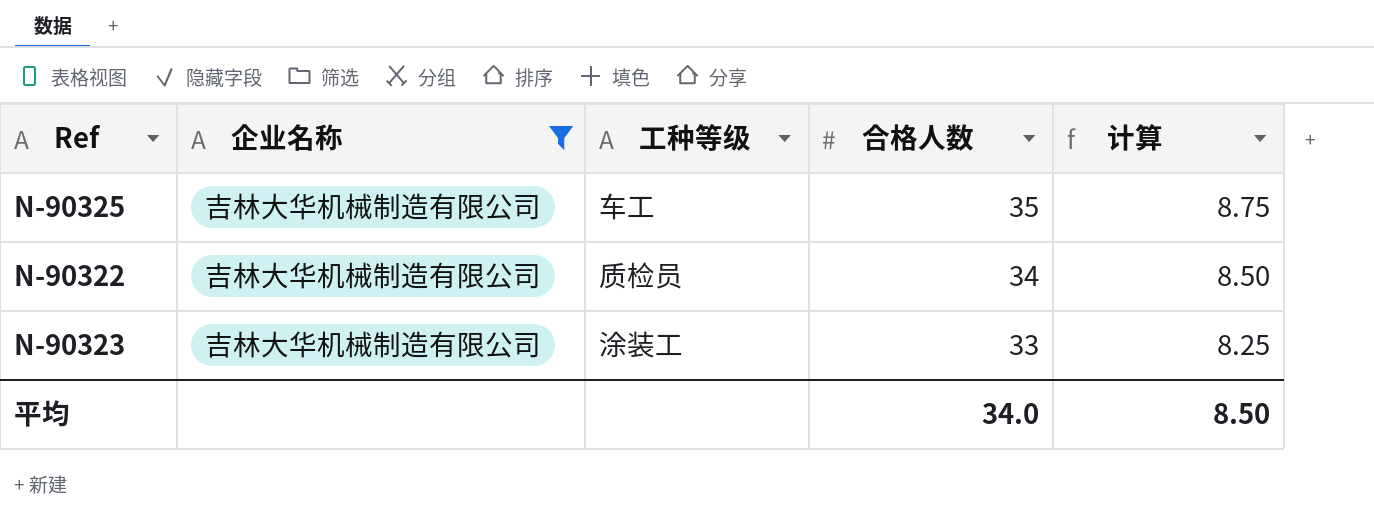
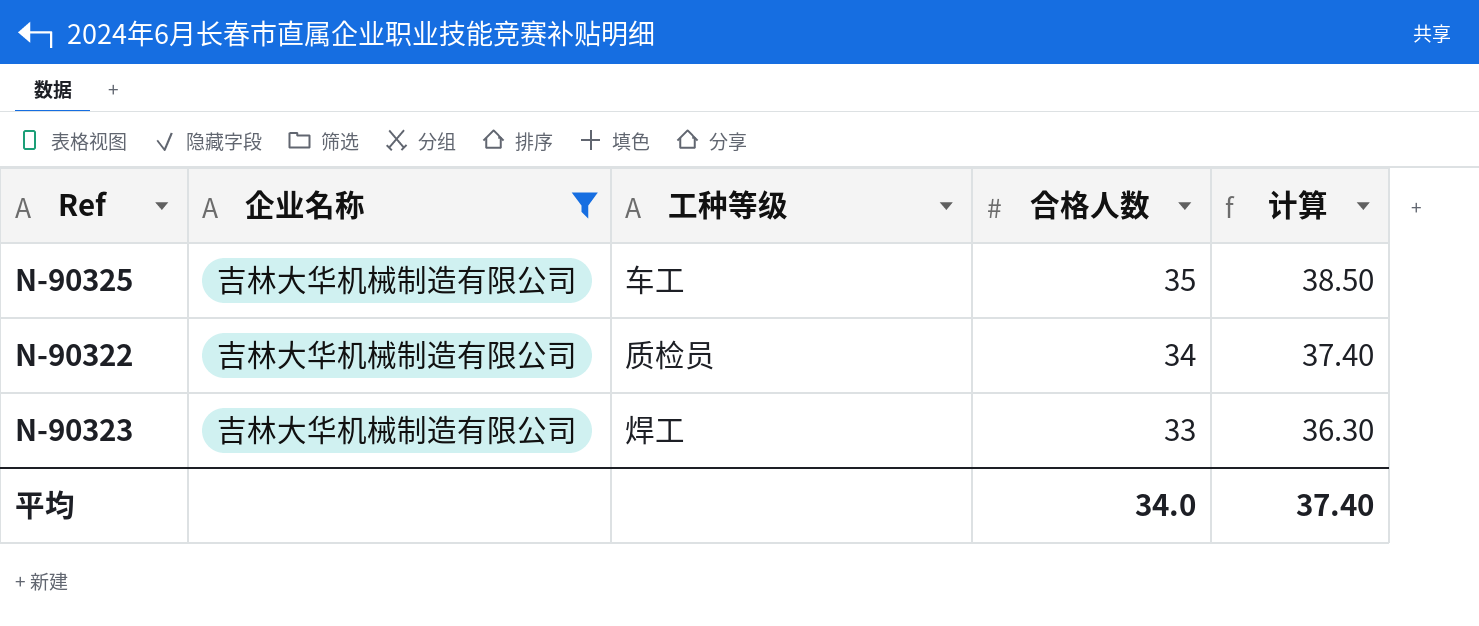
column 计算 | formula: [合格人数] * 0.25 -> [合格人数] * 1.1
N-90323 | 工种等级: 涂装工 -> 焊工
平均 | 计算: 8.50 -> 37.40

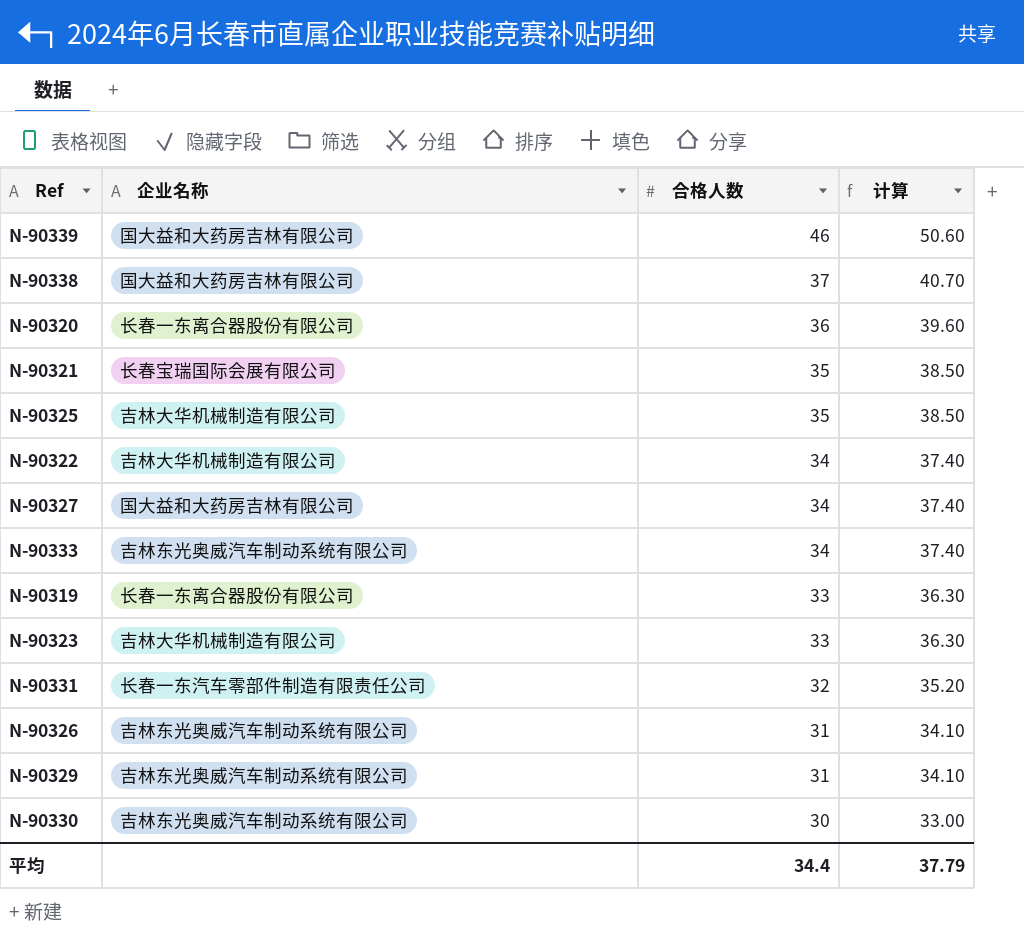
filter: 企业名称 = 吉林大华机械制造有限公司 -> none
column 工种等级 | position: 3 -> none
平均 | 合格人数: 34.0 -> 34.4
平均 | 计算: 37.40 -> 37.79

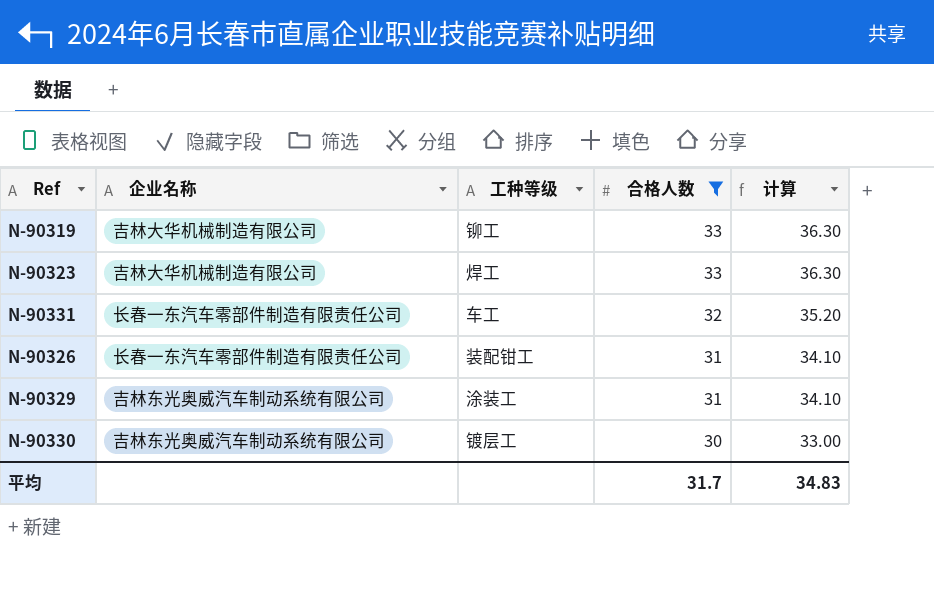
filter: none -> 合格人数 <= 33
column 工种等级 | position: none -> 3
N-90319 | 企业名称: 长春一东离合器股份有限公司 -> 吉林大华机械制造有限公司
N-90326 | 企业名称: 吉林东光奥威汽车制动系统有限公司 -> 长春一东汽车零部件制造有限责任公司
平均 | 合格人数: 34.4 -> 31.7
平均 | 计算: 37.79 -> 34.83

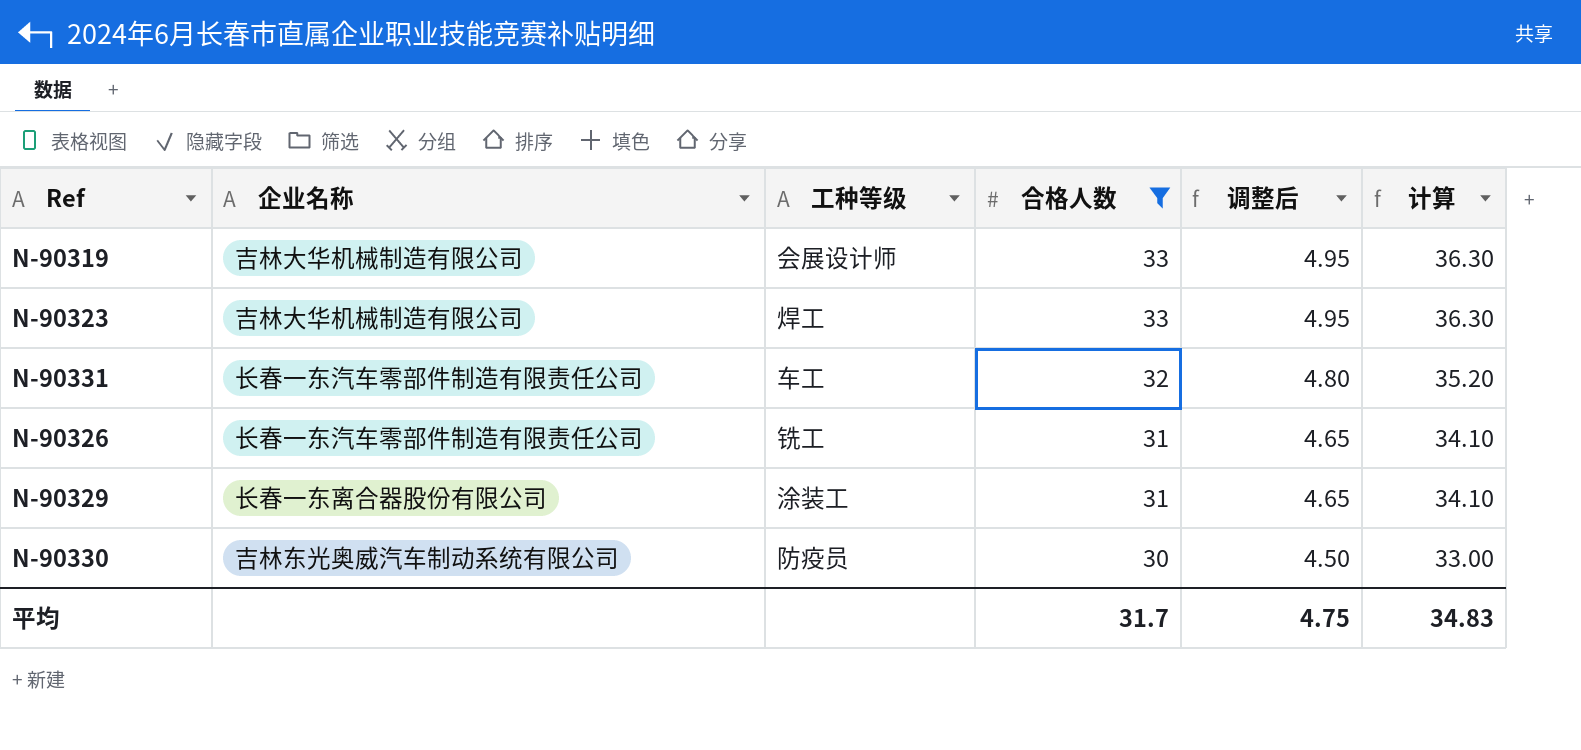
column 调整后 | formula: none -> [合格人数] * 0.15
N-90319 | 工种等级: 铆工 -> 会展设计师
N-90326 | 工种等级: 装配钳工 -> 铣工
N-90329 | 企业名称: 吉林东光奥威汽车制动系统有限公司 -> 长春一东离合器股份有限公司
N-90330 | 工种等级: 镀层工 -> 防疫员

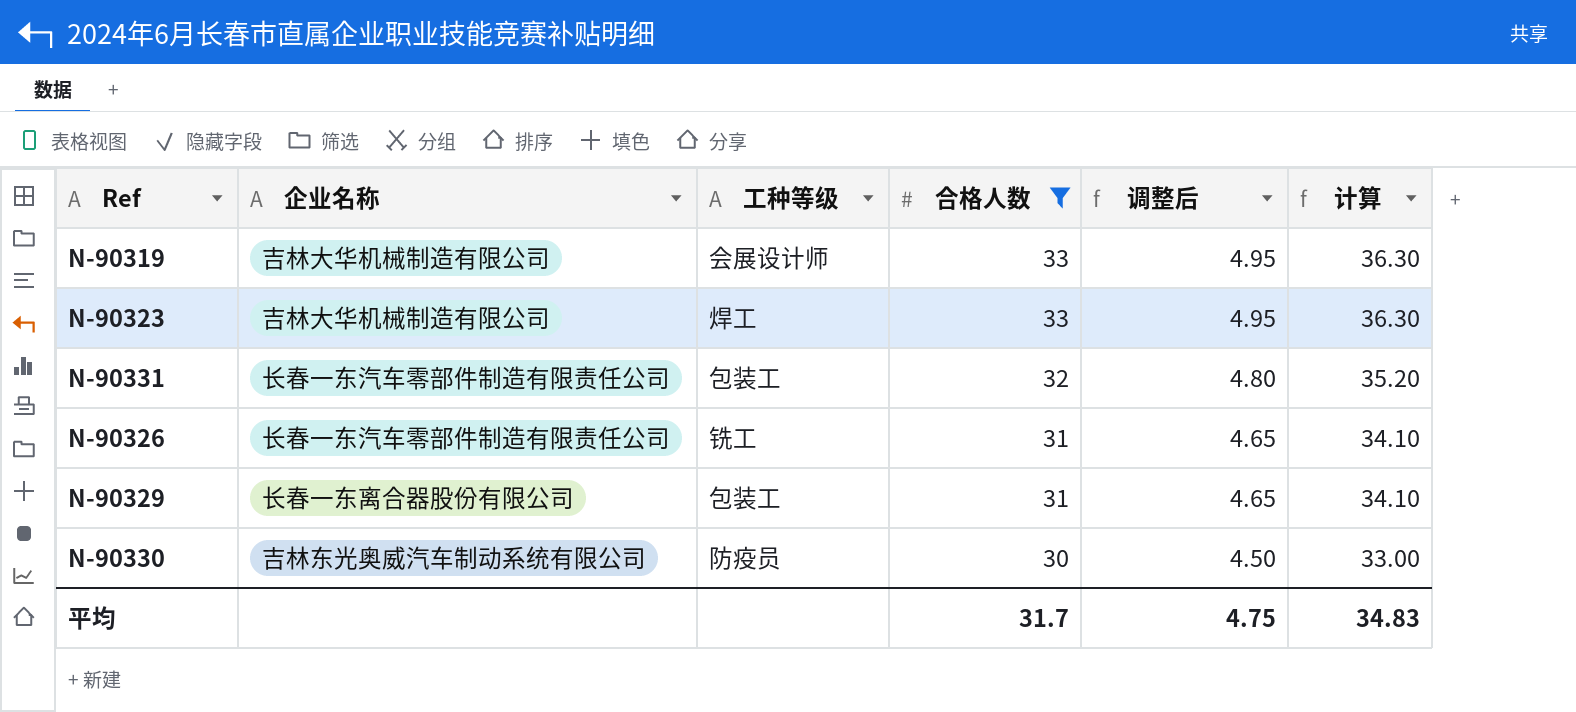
N-90331 | 工种等级: 车工 -> 包装工
N-90329 | 工种等级: 涂装工 -> 包装工

